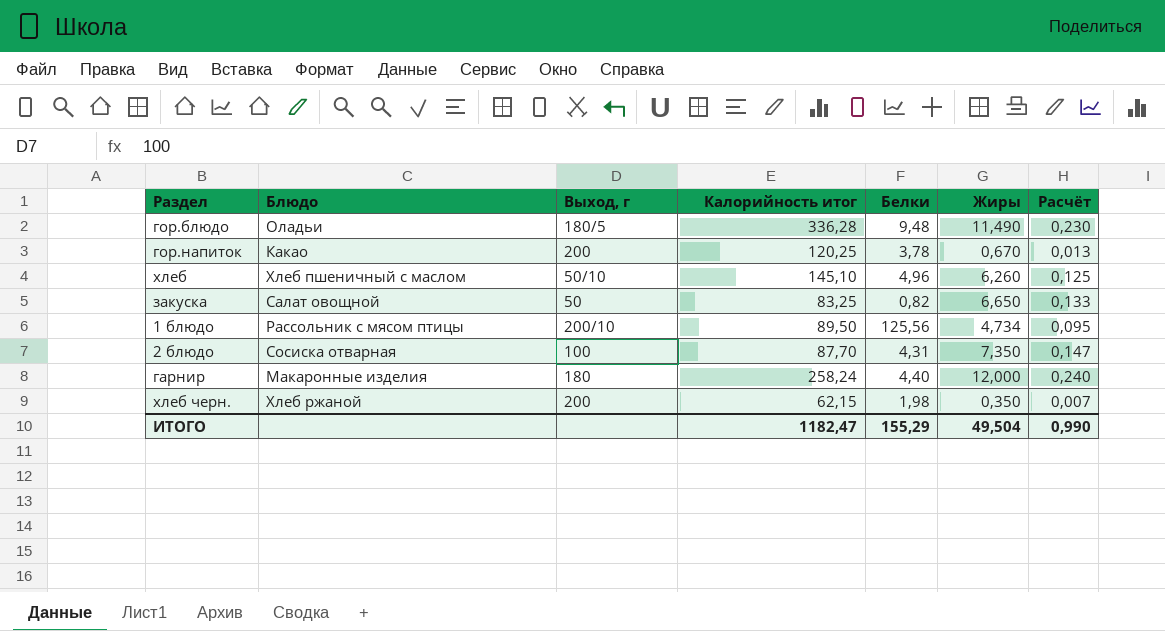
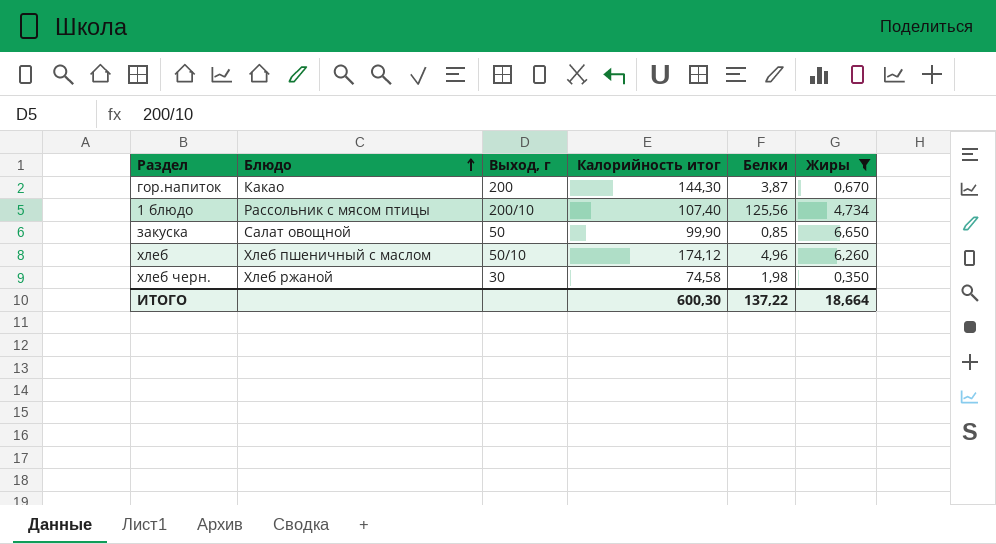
filter: none -> Жиры <= 6,650
row order: none -> Блюдо ascending
column Расчёт | formula: [Жиры] * 0,02 -> none
гор.напиток | Калорийность итог: 120,25 -> 144,30
гор.напиток | Белки: 3,78 -> 3,87
1 блюдо | Калорийность итог: 89,50 -> 107,40
закуска | Калорийность итог: 83,25 -> 99,90
закуска | Белки: 0,82 -> 0,85
хлеб | Калорийность итог: 145,10 -> 174,12
хлеб черн. | Выход, г: 200 -> 30
хлеб черн. | Калорийность итог: 62,15 -> 74,58
ИТОГО | Калорийность итог: 1182,47 -> 600,30
ИТОГО | Белки: 155,29 -> 137,22
ИТОГО | Жиры: 49,504 -> 18,664

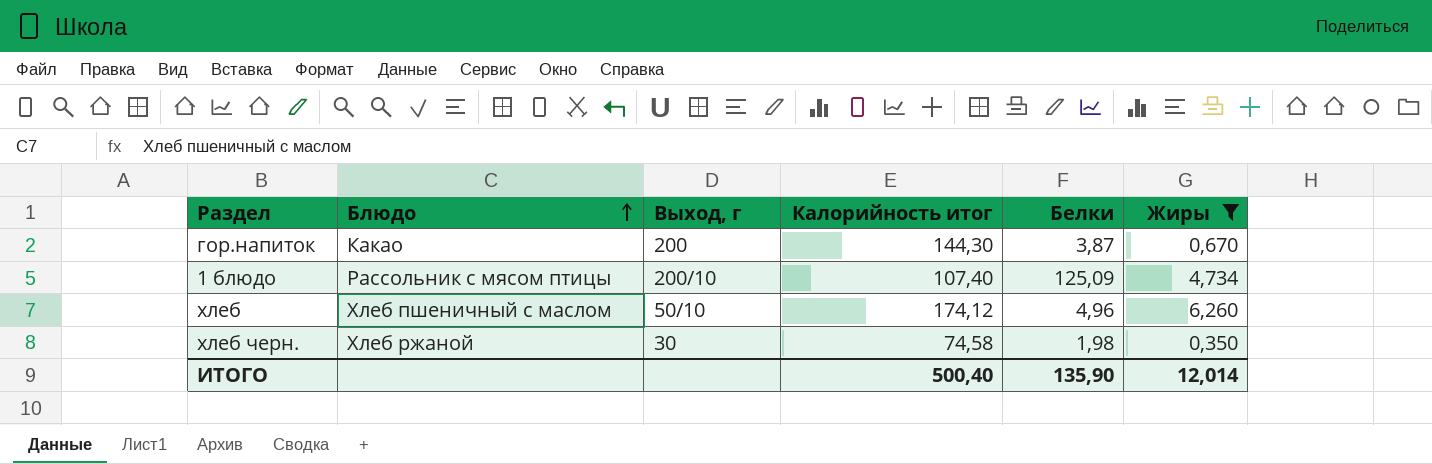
row закуска: Салат овощной | 50 | 99,90 | 0,85 | 6,650 -> none
1 блюдо | Белки: 125,56 -> 125,09
ИТОГО | Калорийность итог: 600,30 -> 500,40
ИТОГО | Белки: 137,22 -> 135,90
ИТОГО | Жиры: 18,664 -> 12,014

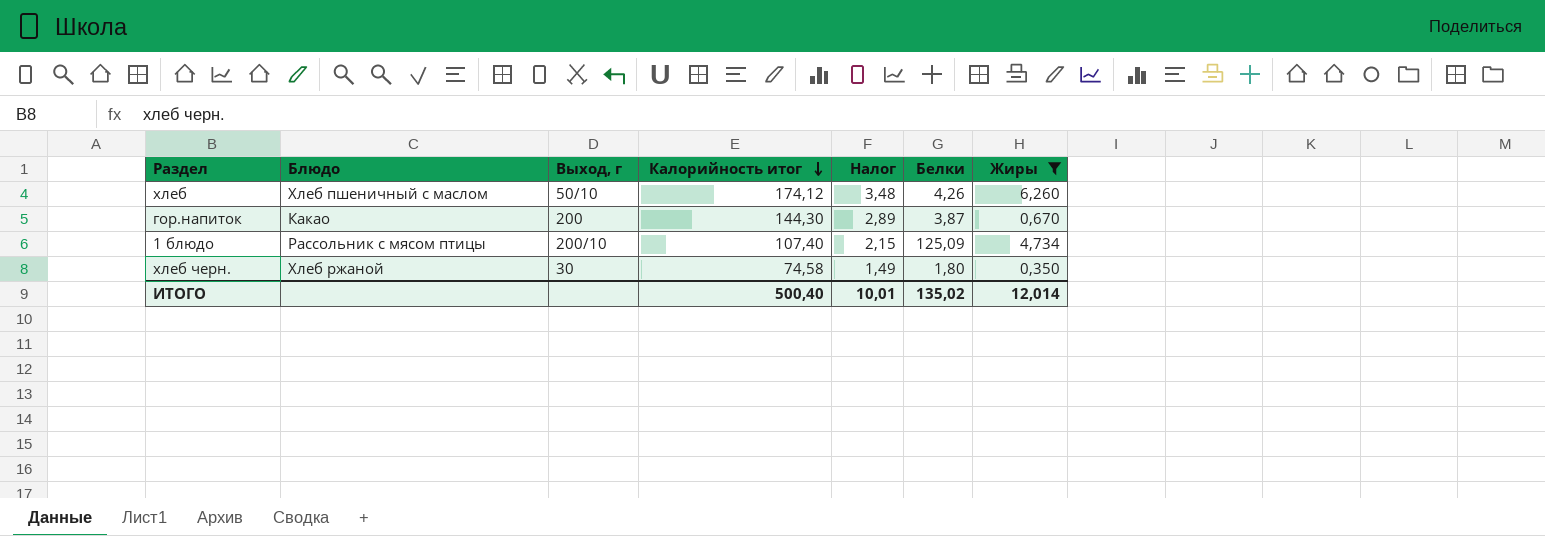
row order: Блюдо ascending -> Калорийность итог descending
column Налог | formula: none -> [Калорийность итог] * 0,02
хлеб | Белки: 4,96 -> 4,26
хлеб черн. | Белки: 1,98 -> 1,80
ИТОГО | Белки: 135,90 -> 135,02

